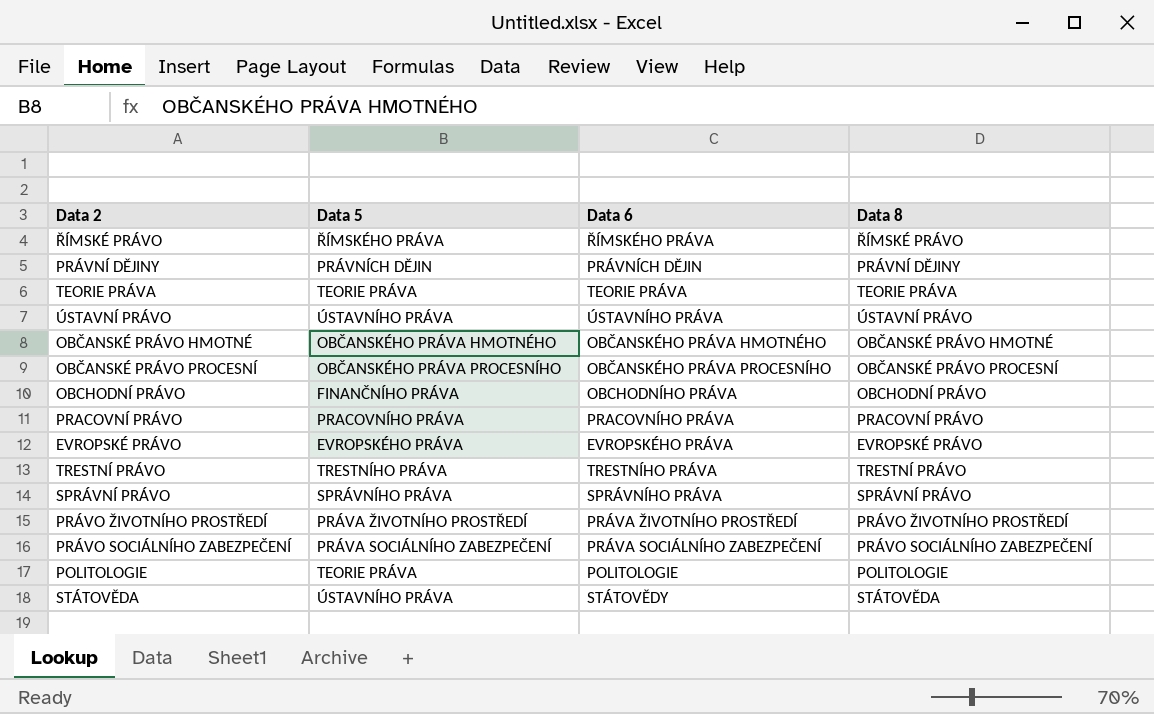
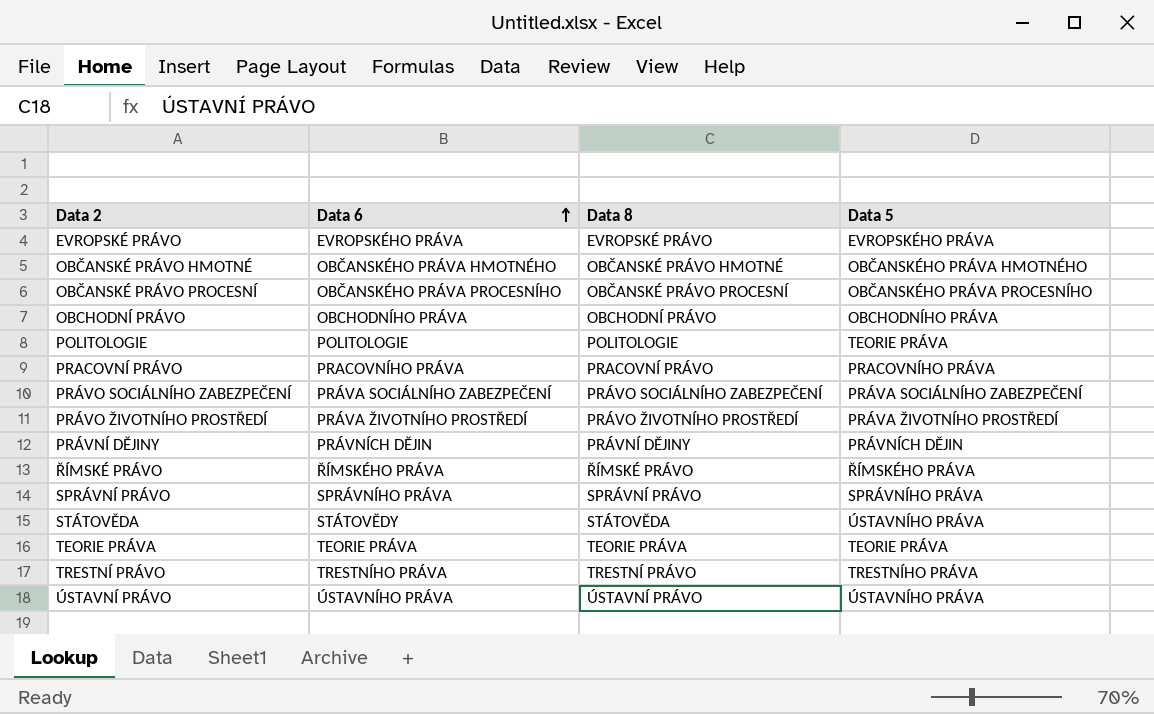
row order: none -> Data 6 ascending
column Data 5 | position: 2 -> 4
OBCHODNÍ PRÁVO | Data 5: FINANČNÍHO PRÁVA -> OBCHODNÍHO PRÁVA

